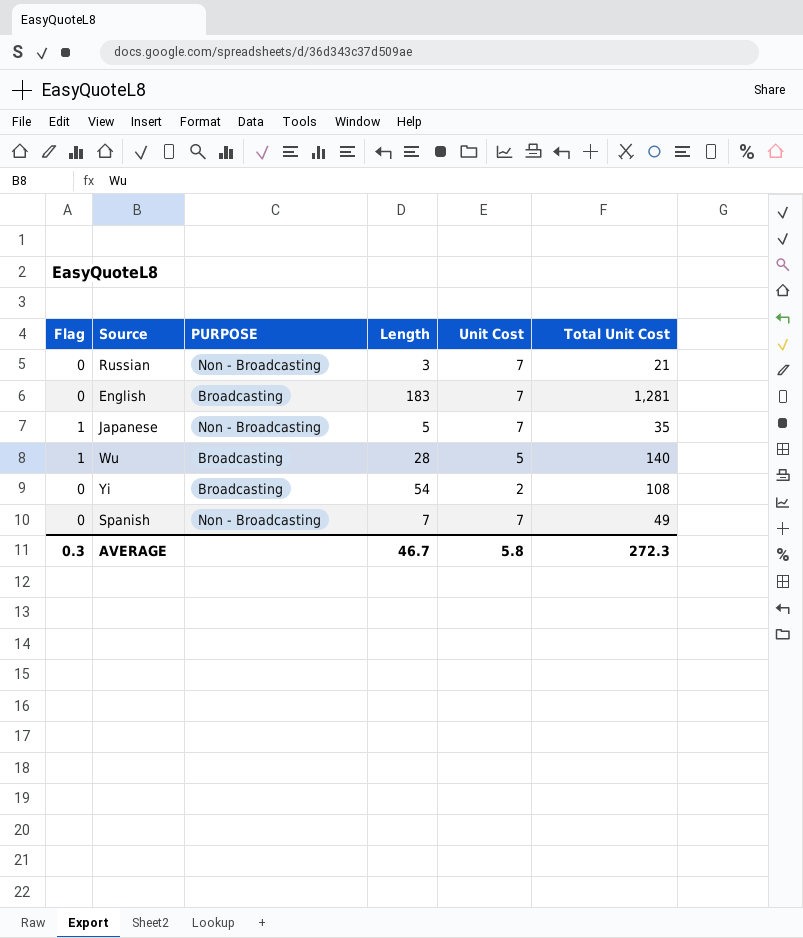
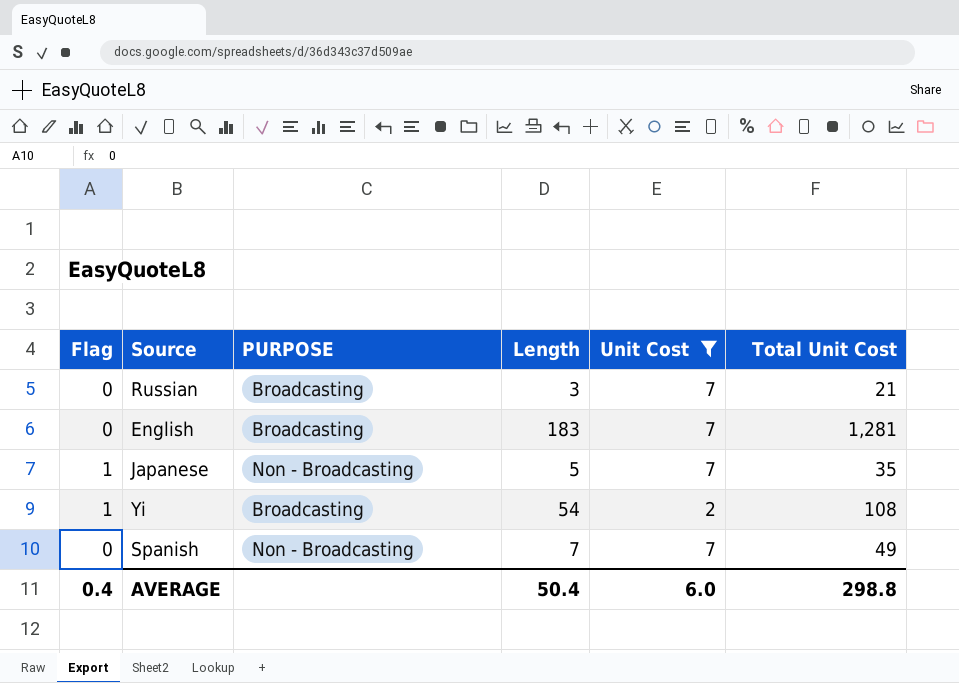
filter: none -> Unit Cost != 5
Russian | PURPOSE: Non - Broadcasting -> Broadcasting
Yi | Flag: 0 -> 1
AVERAGE | Flag: 0.3 -> 0.4
AVERAGE | Length: 46.7 -> 50.4
AVERAGE | Unit Cost: 5.8 -> 6.0
AVERAGE | Total Unit Cost: 272.3 -> 298.8

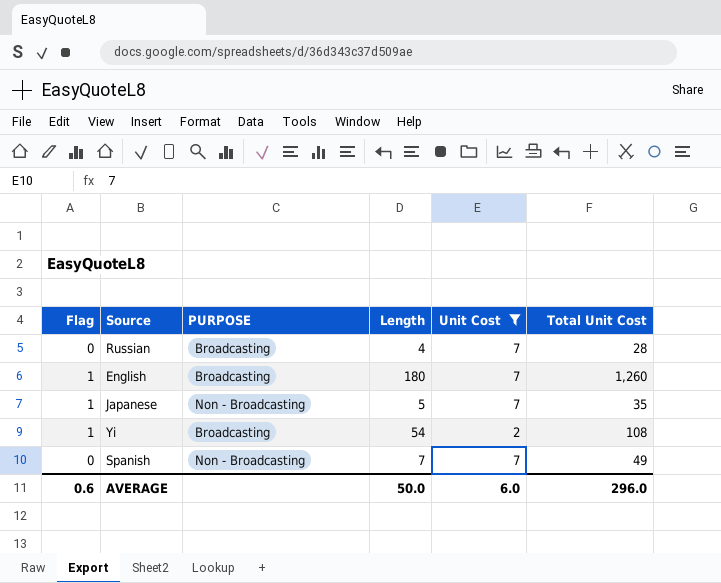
Russian | Length: 3 -> 4
Russian | Total Unit Cost: 21 -> 28
English | Flag: 0 -> 1
English | Length: 183 -> 180
English | Total Unit Cost: 1,281 -> 1,260
AVERAGE | Flag: 0.4 -> 0.6
AVERAGE | Length: 50.4 -> 50.0
AVERAGE | Total Unit Cost: 298.8 -> 296.0

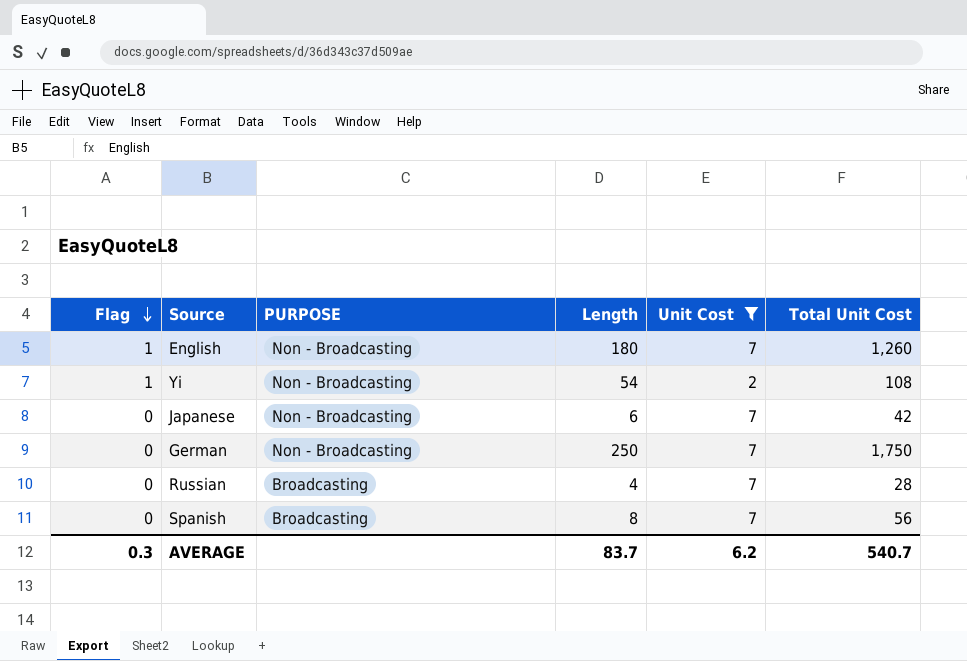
row order: none -> Flag descending
English | PURPOSE: Broadcasting -> Non - Broadcasting
Yi | PURPOSE: Broadcasting -> Non - Broadcasting
Japanese | Flag: 1 -> 0
Japanese | Length: 5 -> 6
Japanese | Total Unit Cost: 35 -> 42
row German: none -> 0 | Non - Broadcasting | 250 | 7 | 1,750
Spanish | PURPOSE: Non - Broadcasting -> Broadcasting
Spanish | Length: 7 -> 8
Spanish | Total Unit Cost: 49 -> 56
AVERAGE | Flag: 0.6 -> 0.3
AVERAGE | Length: 50.0 -> 83.7
AVERAGE | Unit Cost: 6.0 -> 6.2
AVERAGE | Total Unit Cost: 296.0 -> 540.7

